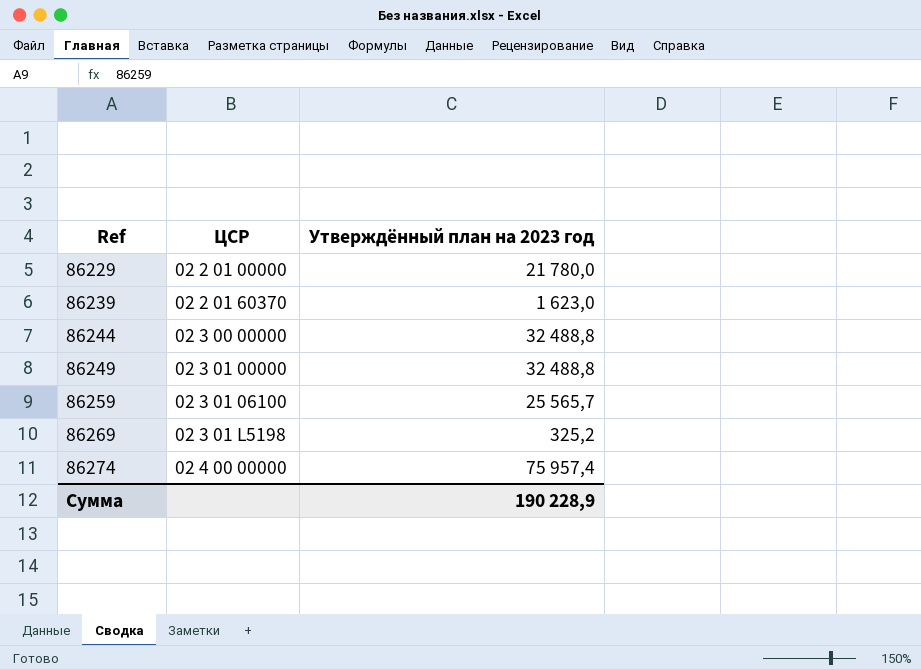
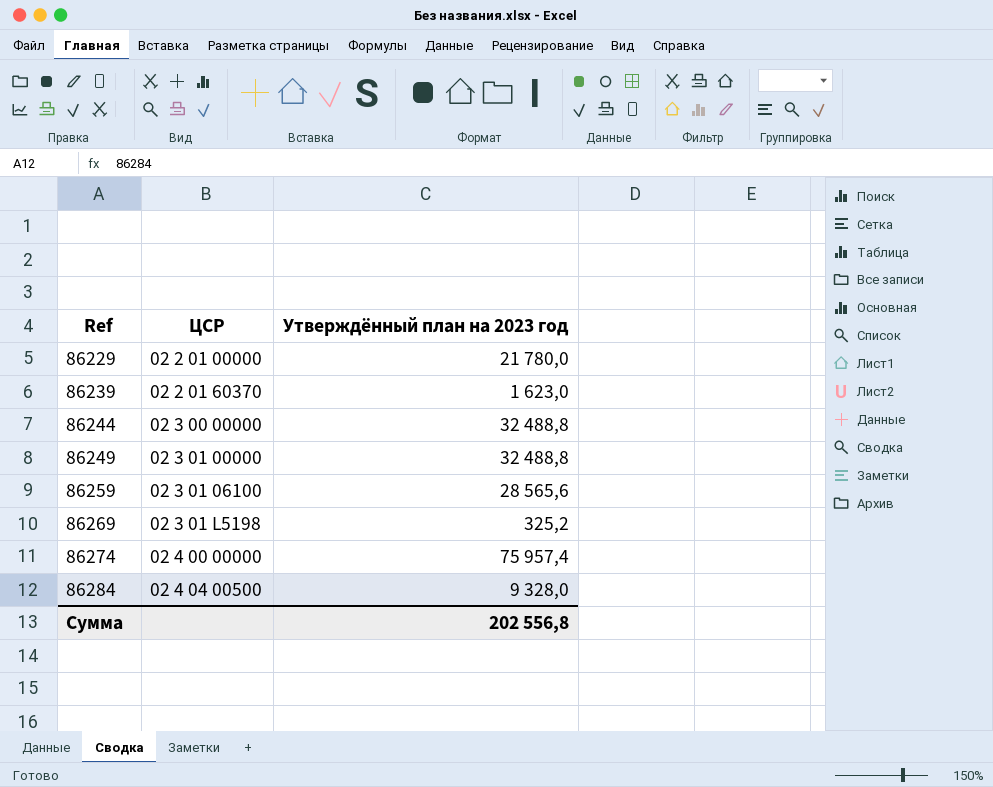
86259 | Утверждённый план на 2023 год: 25 565,7 -> 28 565,6
row 86284: none -> 02 4 04 00500 | 9 328,0
Сумма | Утверждённый план на 2023 год: 190 228,9 -> 202 556,8

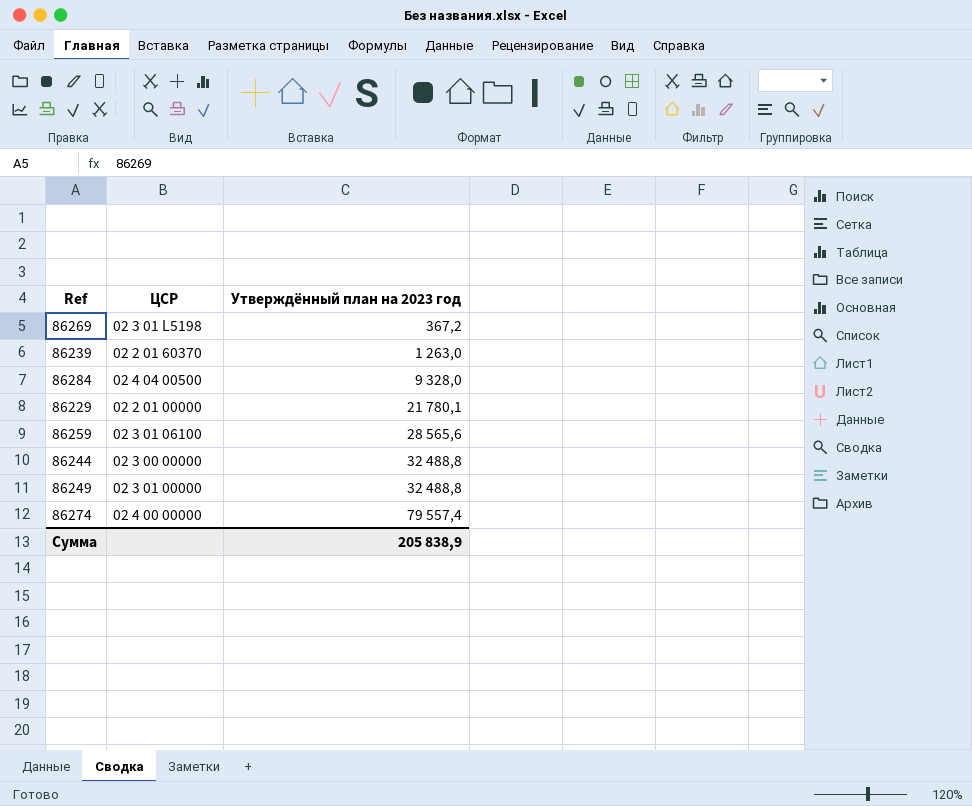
row order: Ref ascending -> Утверждённый план на 2023 год ascending
86269 | Утверждённый план на 2023 год: 325,2 -> 367,2
86239 | Утверждённый план на 2023 год: 1 623,0 -> 1 263,0
86229 | Утверждённый план на 2023 год: 21 780,0 -> 21 780,1
86274 | Утверждённый план на 2023 год: 75 957,4 -> 79 557,4
Сумма | Утверждённый план на 2023 год: 202 556,8 -> 205 838,9

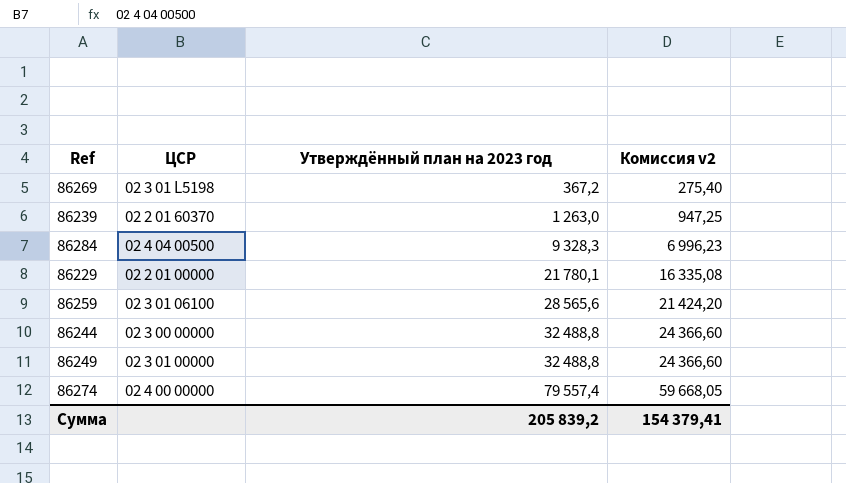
column Комиссия v2 | formula: none -> [Утверждённый план на 2023 год] * 0,75
86284 | Утверждённый план на 2023 год: 9 328,0 -> 9 328,3
Сумма | Утверждённый план на 2023 год: 205 838,9 -> 205 839,2

